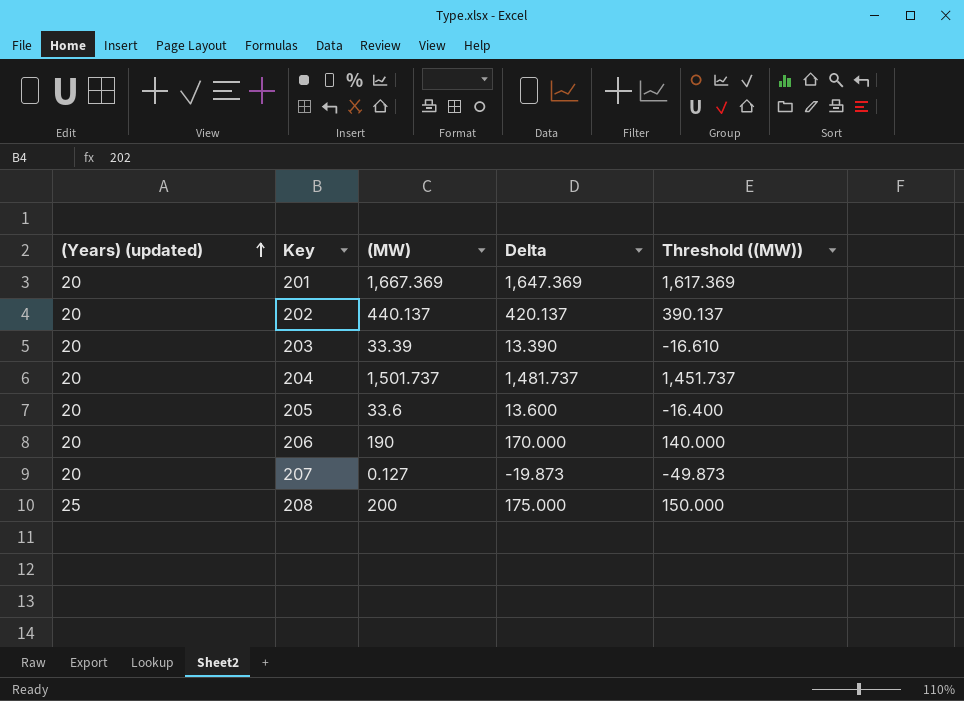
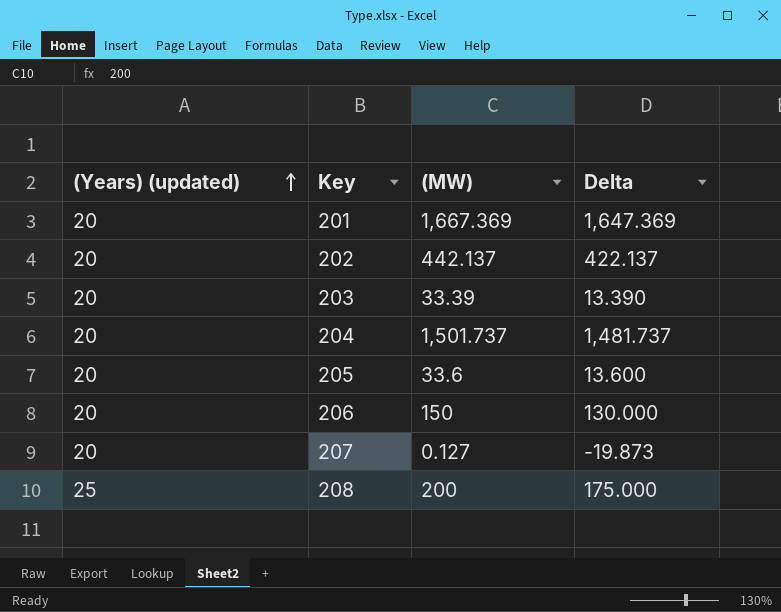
column Threshold ((MW)) | formula: [(MW)] - 50 -> none
202 | (MW): 440.137 -> 442.137
202 | Delta: 420.137 -> 422.137
206 | (MW): 190 -> 150
206 | Delta: 170.000 -> 130.000

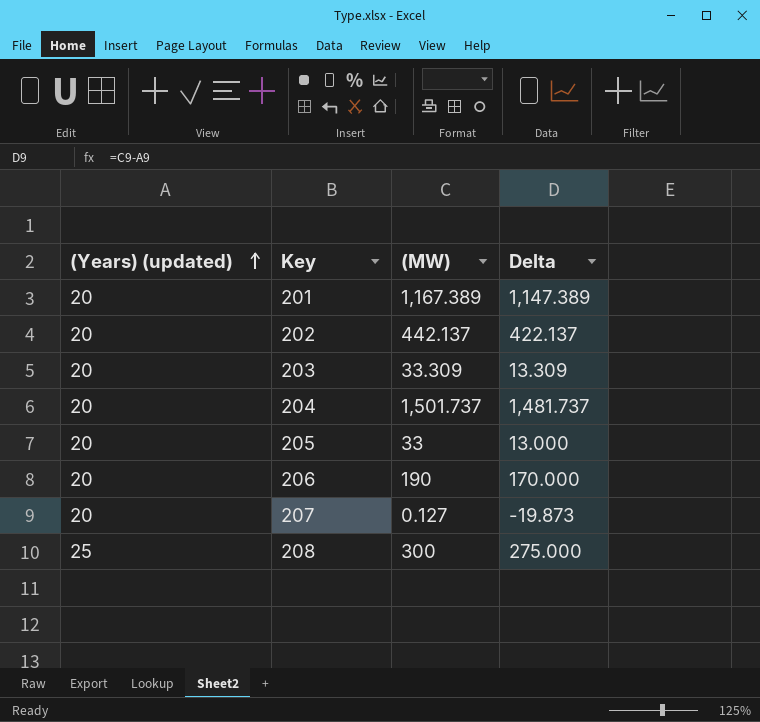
201 | (MW): 1,667.369 -> 1,167.389
201 | Delta: 1,647.369 -> 1,147.389
203 | (MW): 33.39 -> 33.309
203 | Delta: 13.390 -> 13.309
205 | (MW): 33.6 -> 33
205 | Delta: 13.600 -> 13.000
206 | (MW): 150 -> 190
206 | Delta: 130.000 -> 170.000
208 | (MW): 200 -> 300
208 | Delta: 175.000 -> 275.000

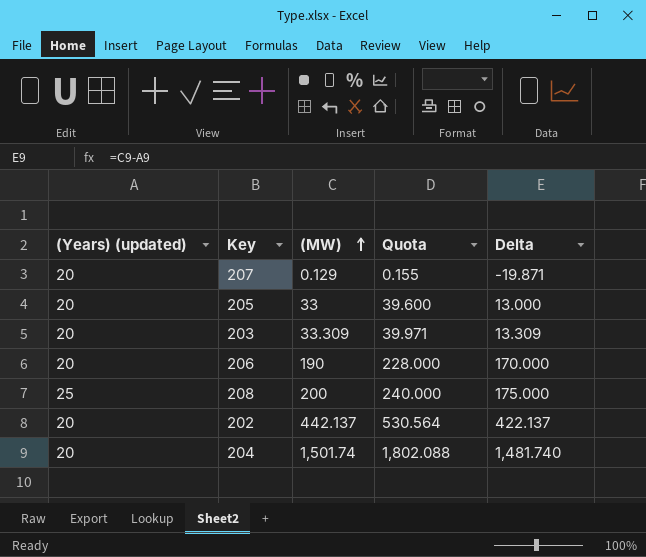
row order: (Years) (updated) ascending -> (MW) ascending
column Quota | formula: none -> [(MW)] * 1.2
row 201: 20 | 1,167.389 | 1,147.389 -> none
207 | (MW): 0.127 -> 0.129
207 | Delta: -19.873 -> -19.871
208 | (MW): 300 -> 200
208 | Delta: 275.000 -> 175.000
204 | (MW): 1,501.737 -> 1,501.74
204 | Delta: 1,481.737 -> 1,481.740

